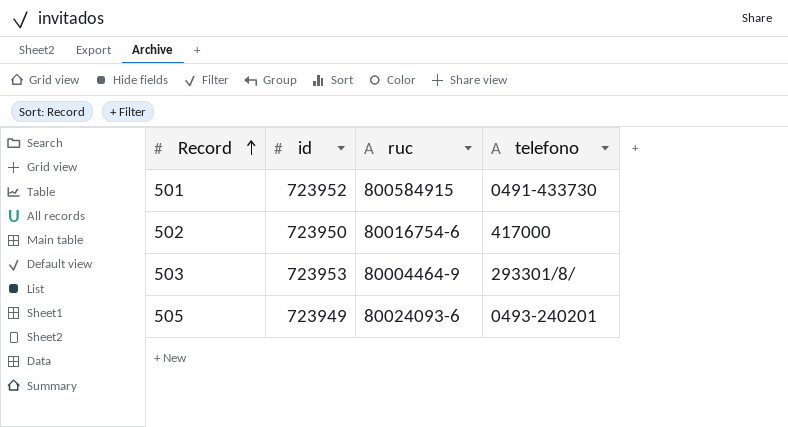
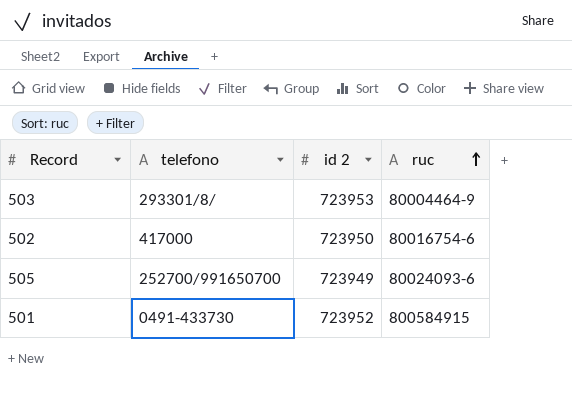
row order: Record ascending -> ruc ascending
column telefono | position: 4 -> 2
column name: id -> id 2
505 | telefono: 0493-240201 -> 252700/991650700

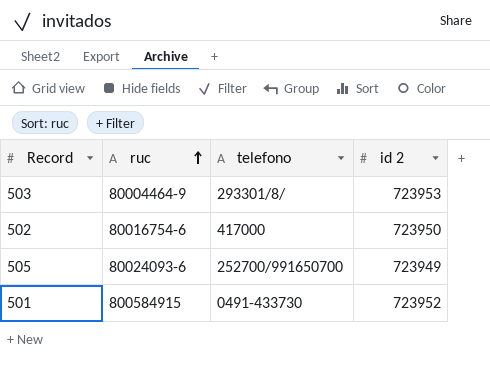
column ruc | position: 4 -> 2

